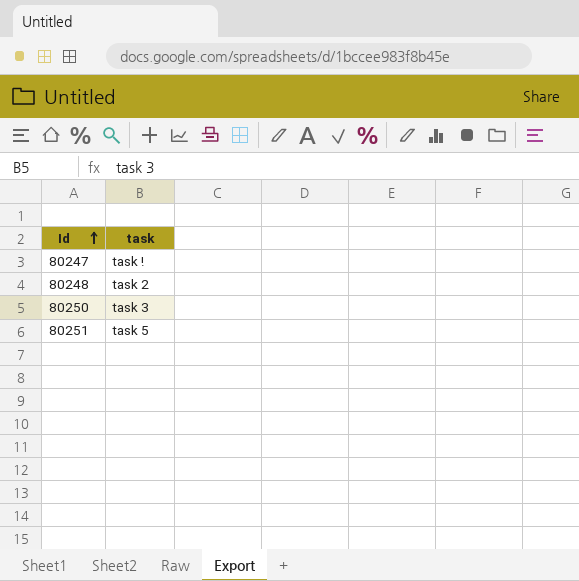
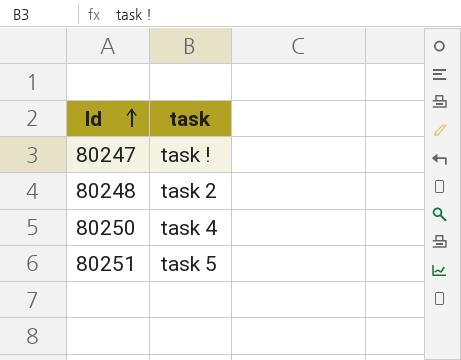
80250 | task: task 3 -> task 4

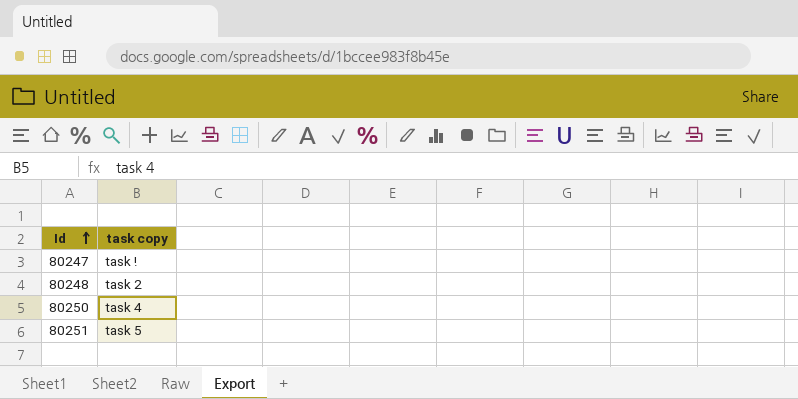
column name: task -> task copy

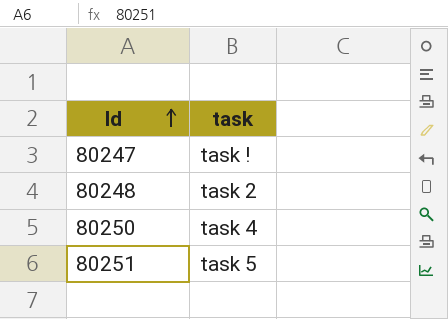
column name: task copy -> task

